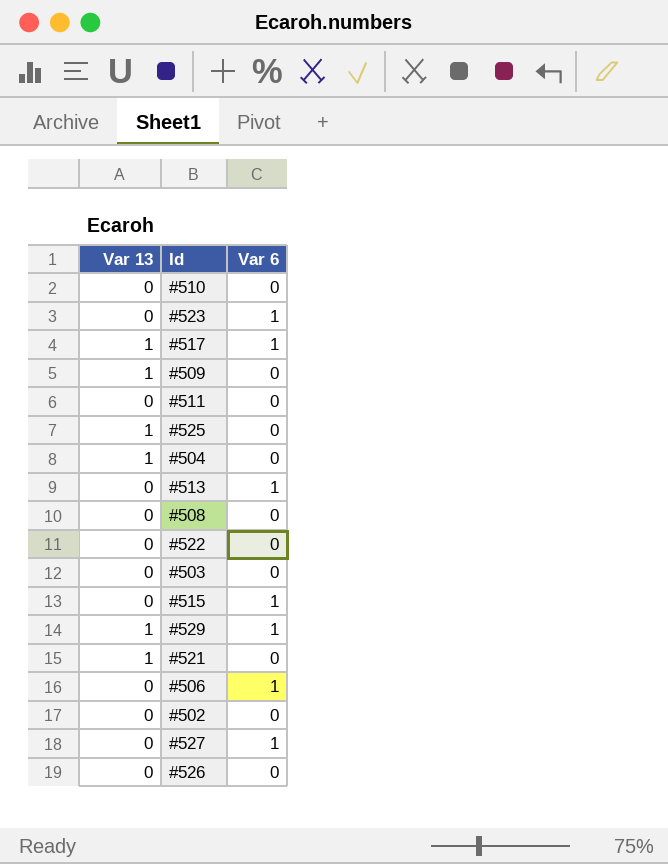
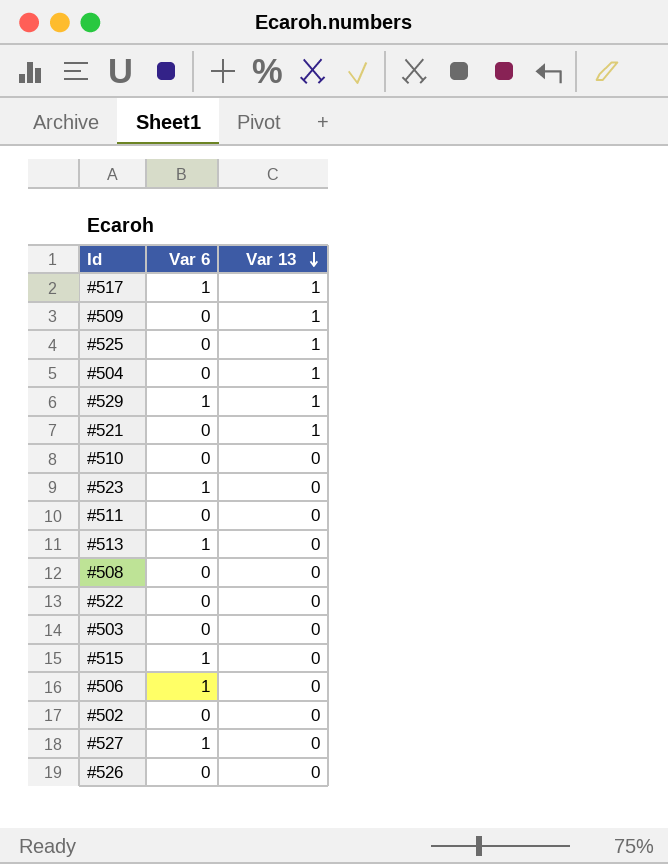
row order: none -> Var 13 descending
column Var 13 | position: 1 -> 3

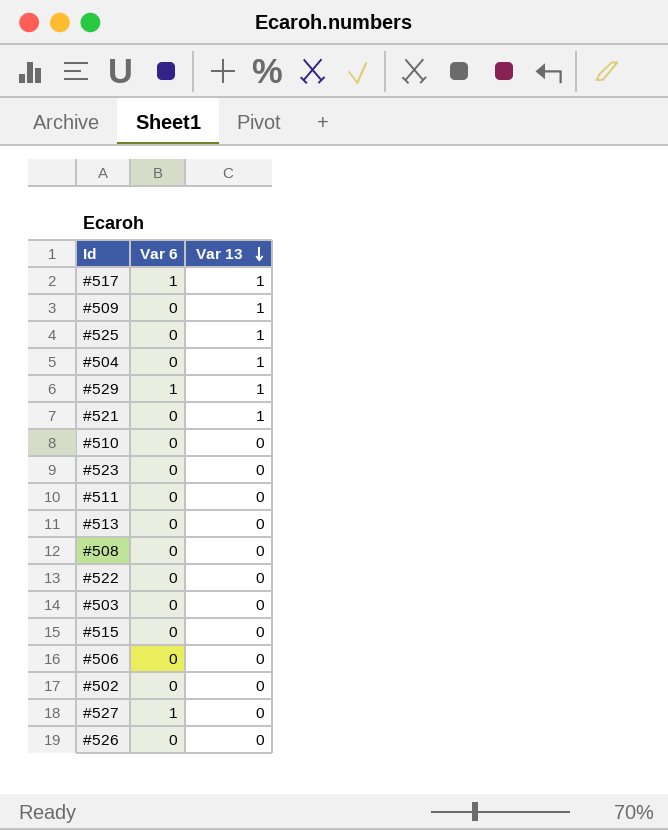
#523 | Var 6: 1 -> 0
#513 | Var 6: 1 -> 0
#515 | Var 6: 1 -> 0
#506 | Var 6: 1 -> 0

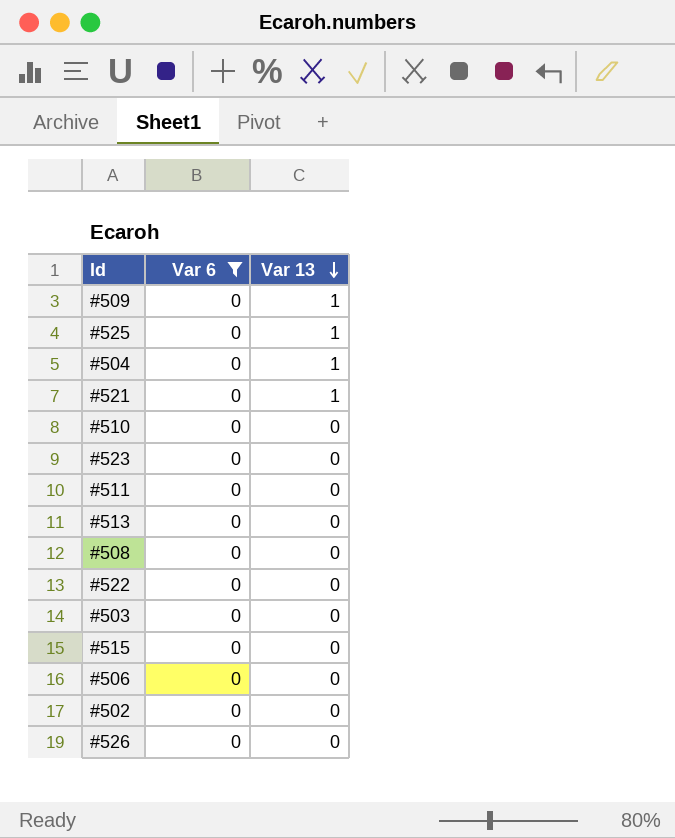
filter: none -> Var 6 = 0

